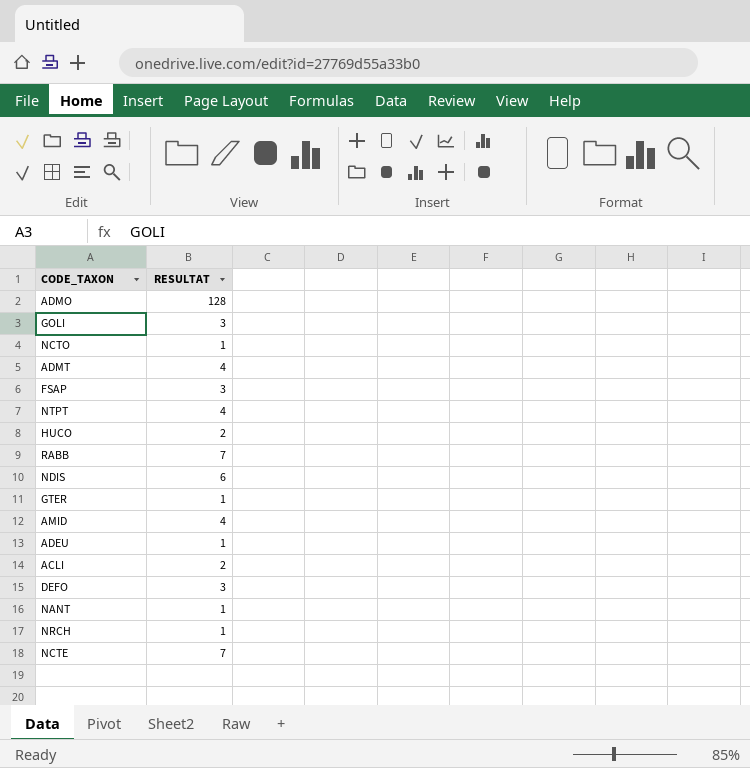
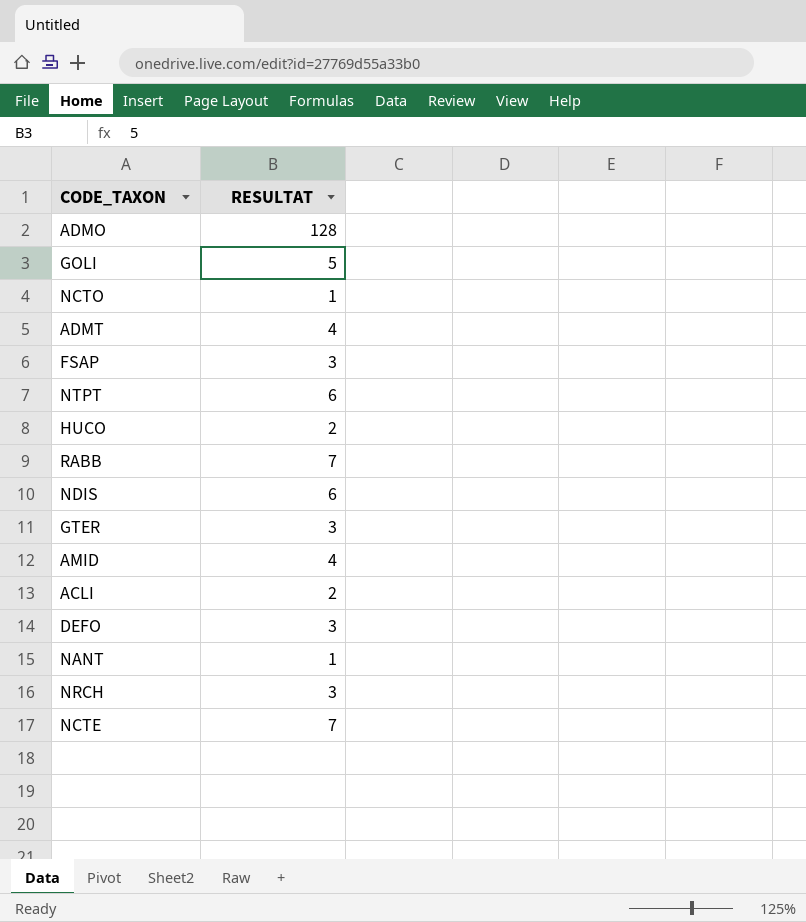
row ADEU: 1 -> none
GOLI | RESULTAT: 3 -> 5
NTPT | RESULTAT: 4 -> 6
GTER | RESULTAT: 1 -> 3
NRCH | RESULTAT: 1 -> 3

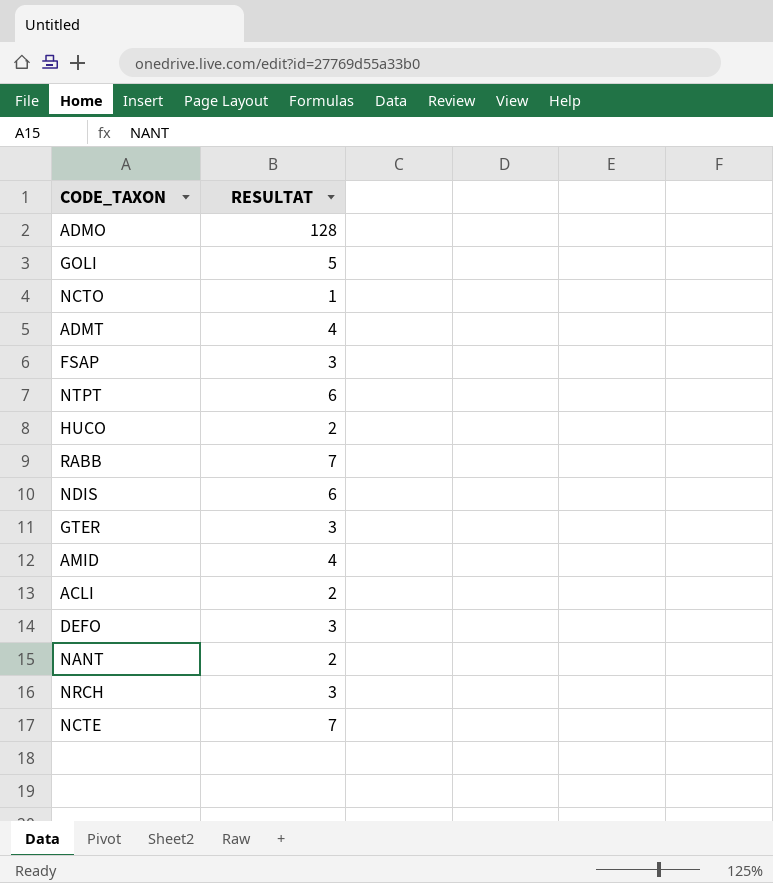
NANT | RESULTAT: 1 -> 2

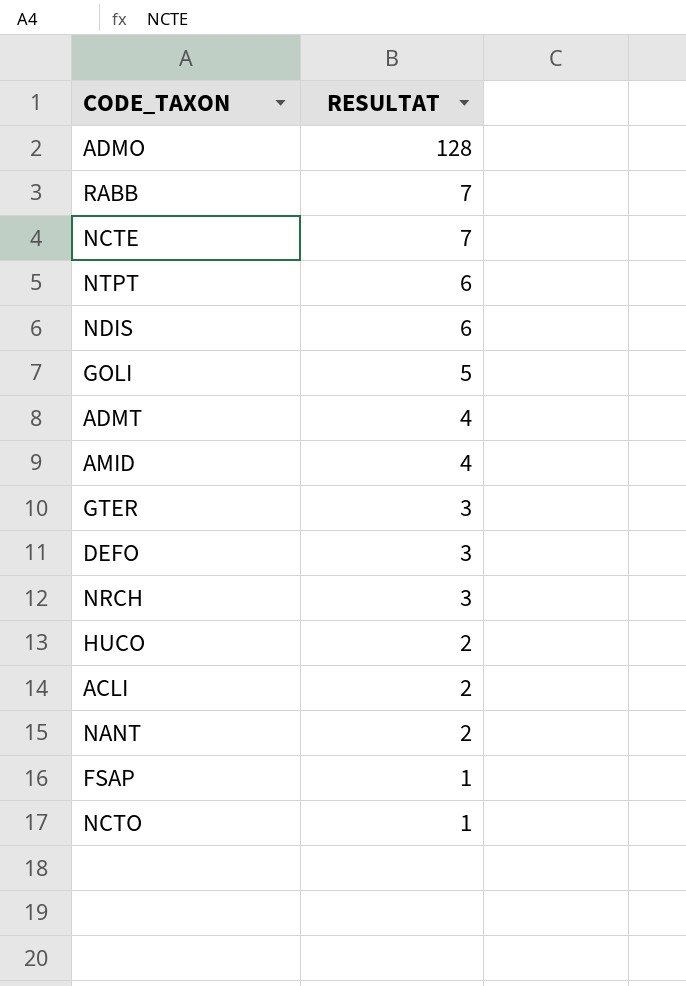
row order: none -> RESULTAT descending
FSAP | RESULTAT: 3 -> 1

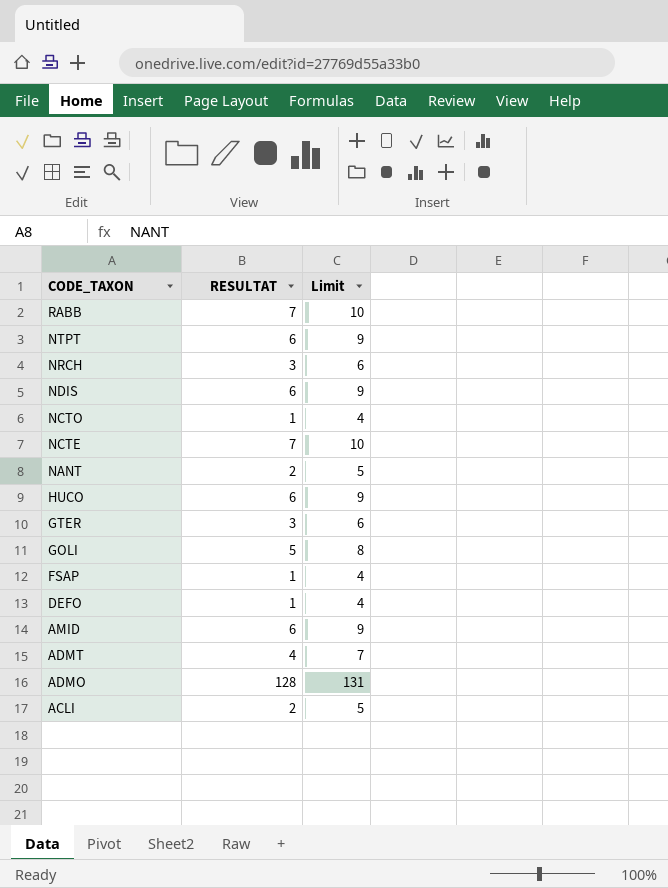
row order: RESULTAT descending -> CODE_TAXON descending
column Limit | formula: none -> [RESULTAT] + 3
HUCO | RESULTAT: 2 -> 6
DEFO | RESULTAT: 3 -> 1
AMID | RESULTAT: 4 -> 6

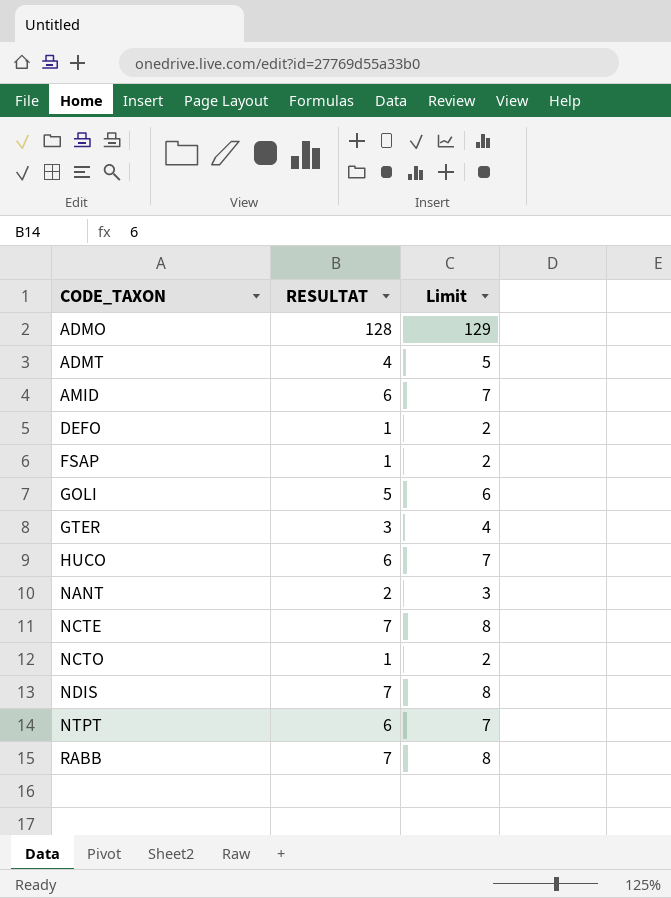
row order: CODE_TAXON descending -> CODE_TAXON ascending
column Limit | formula: [RESULTAT] + 3 -> [RESULTAT] + 1
row NRCH: 3 | 6 -> none
row ACLI: 2 | 5 -> none
NDIS | RESULTAT: 6 -> 7

